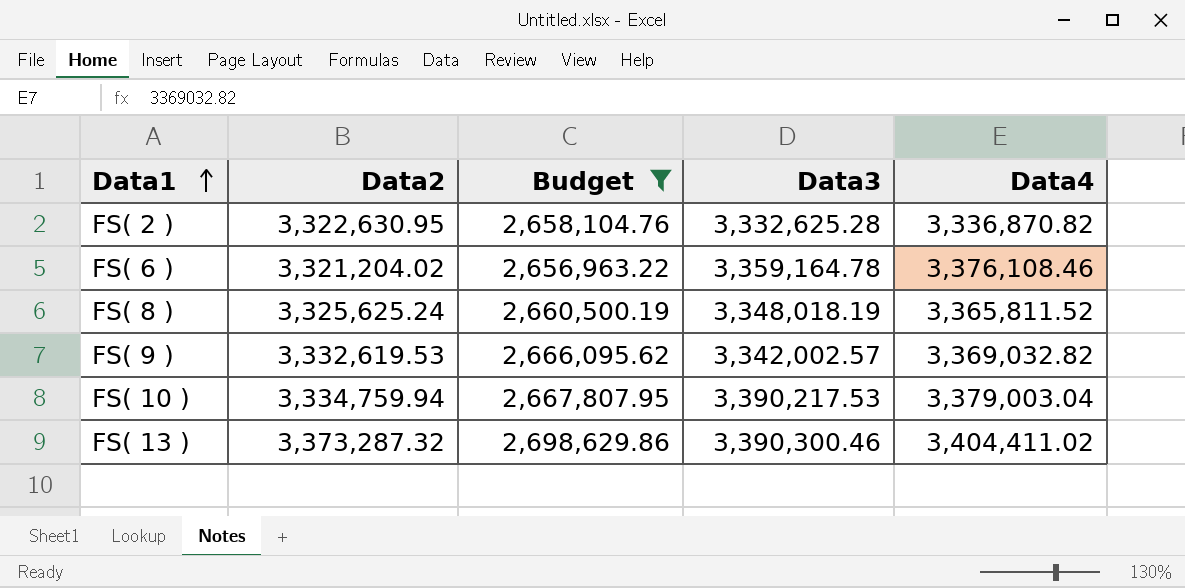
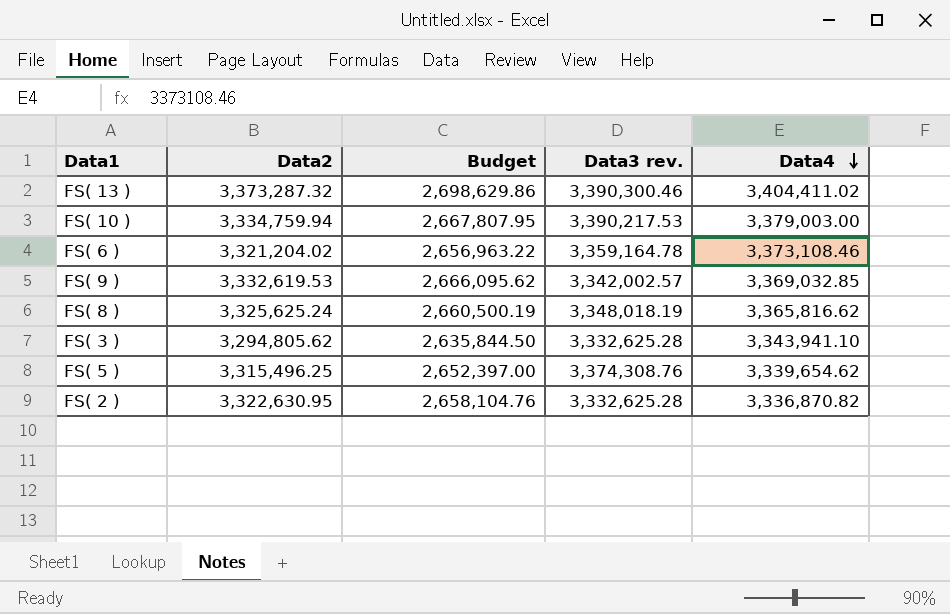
filter: Budget >= 2,656,963.22 -> none
row order: Data1 ascending -> Data4 descending
column name: Data3 -> Data3 rev.
FS( 10 ) | Data4: 3,379,003.04 -> 3,379,003.00
FS( 6 ) | Data4: 3,376,108.46 -> 3,373,108.46
FS( 9 ) | Data4: 3,369,032.82 -> 3,369,032.85
FS( 8 ) | Data4: 3,365,811.52 -> 3,365,816.62

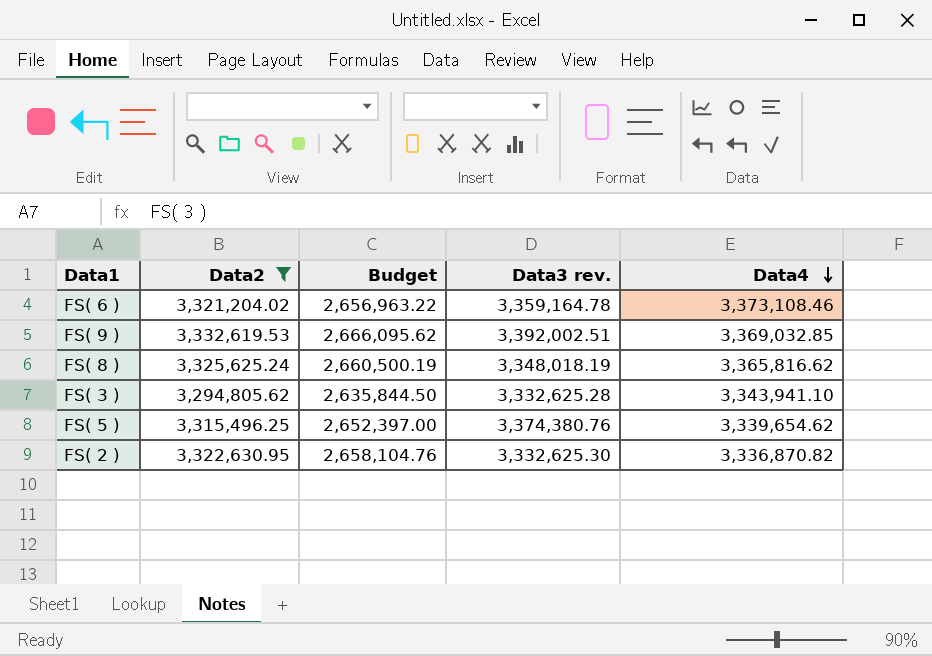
filter: none -> Data2 <= 3,332,619.53
FS( 9 ) | Data3 rev.: 3,342,002.57 -> 3,392,002.51
FS( 5 ) | Data3 rev.: 3,374,308.76 -> 3,374,380.76
FS( 2 ) | Data3 rev.: 3,332,625.28 -> 3,332,625.30

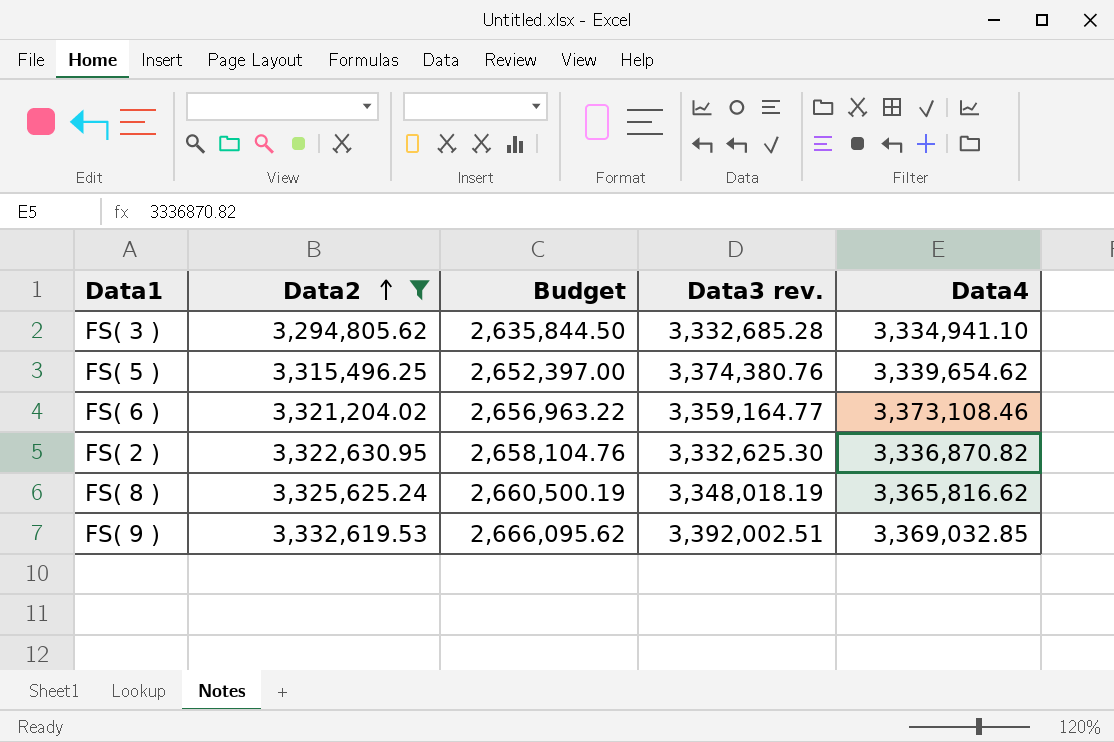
row order: Data4 descending -> Data2 ascending
FS( 3 ) | Data3 rev.: 3,332,625.28 -> 3,332,685.28
FS( 3 ) | Data4: 3,343,941.10 -> 3,334,941.10
FS( 6 ) | Data3 rev.: 3,359,164.78 -> 3,359,164.77

